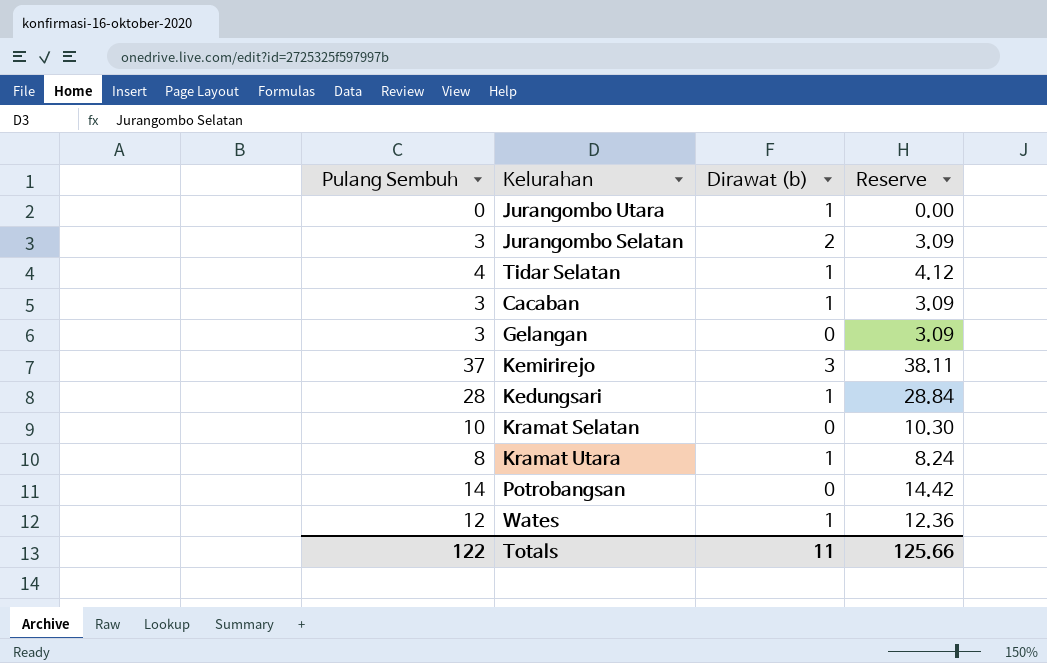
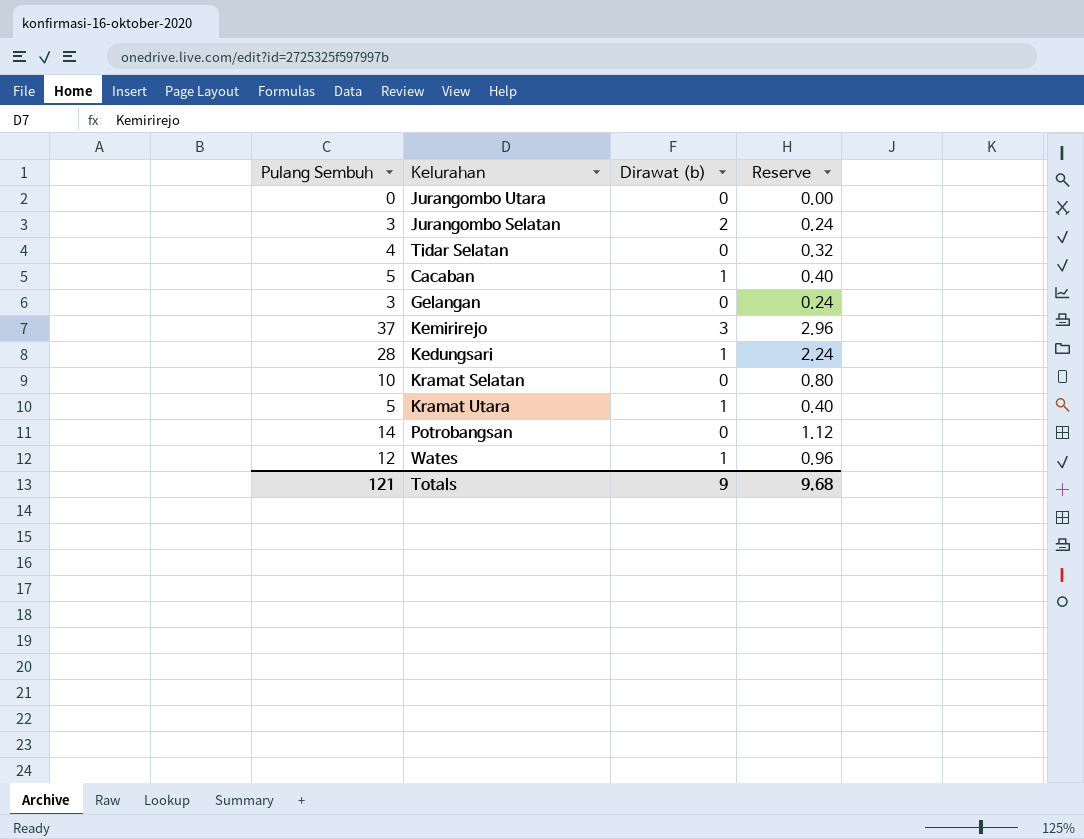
column Reserve | formula: [Pulang Sembuh] * 1.03 -> [Pulang Sembuh] * 0.08
Jurangombo Utara | Dirawat (b): 1 -> 0
Tidar Selatan | Dirawat (b): 1 -> 0
Cacaban | Pulang Sembuh: 3 -> 5
Kramat Utara | Pulang Sembuh: 8 -> 5
Totals | Pulang Sembuh: 122 -> 121
Totals | Dirawat (b): 11 -> 9
Totals | Reserve: 125.66 -> 9.68

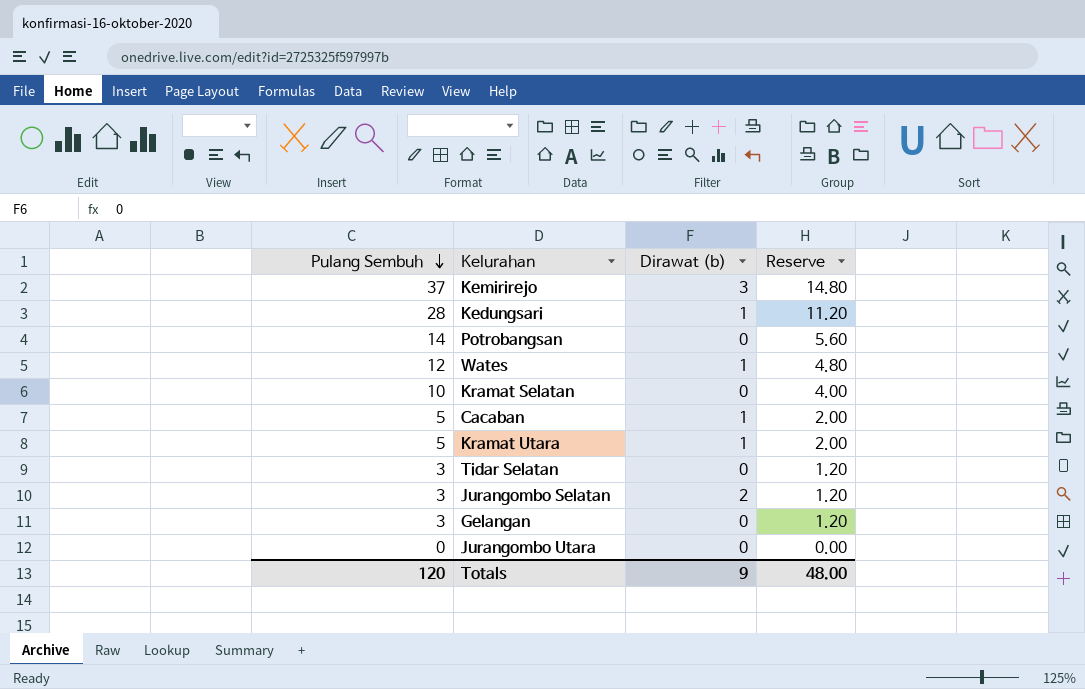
row order: none -> Pulang Sembuh descending
column Reserve | formula: [Pulang Sembuh] * 0.08 -> [Pulang Sembuh] * 0.4
Tidar Selatan | Pulang Sembuh: 4 -> 3
Totals | Pulang Sembuh: 121 -> 120
Totals | Reserve: 9.68 -> 48.00

